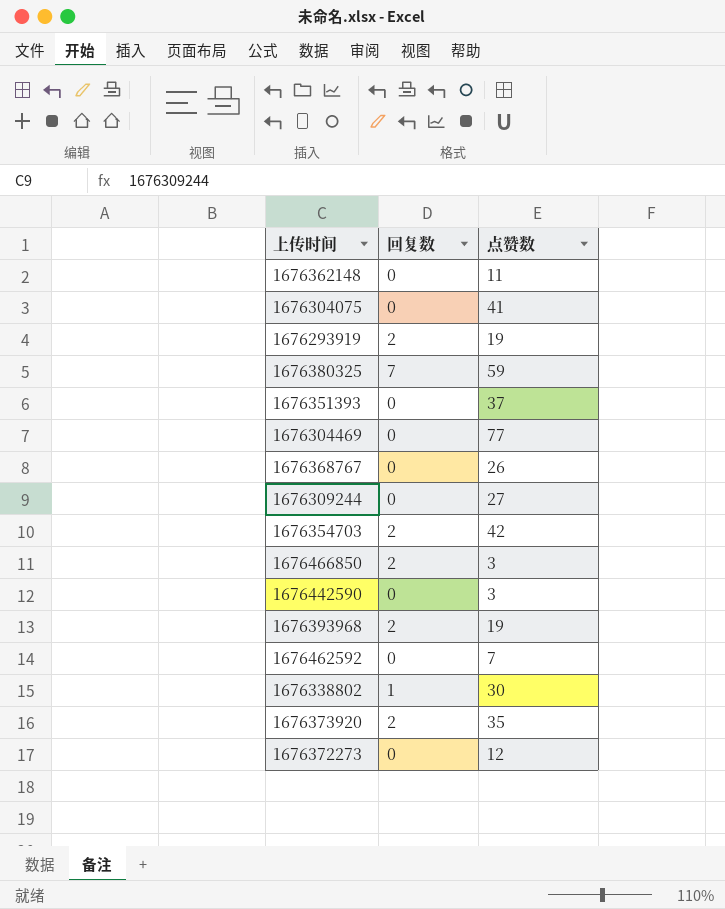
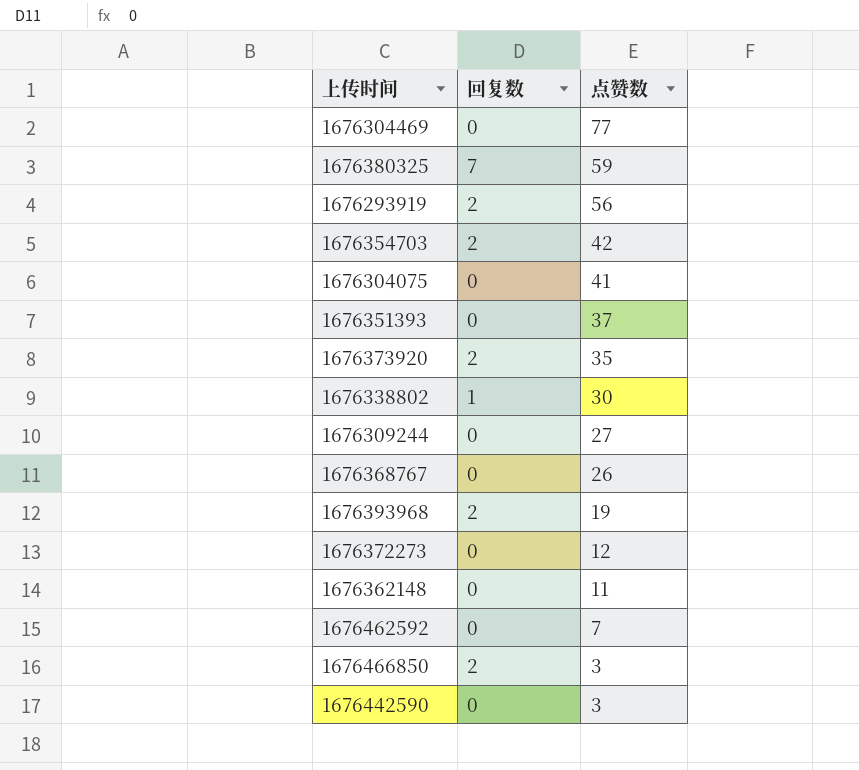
row order: none -> 点赞数 descending
1676293919 | 点赞数: 19 -> 56

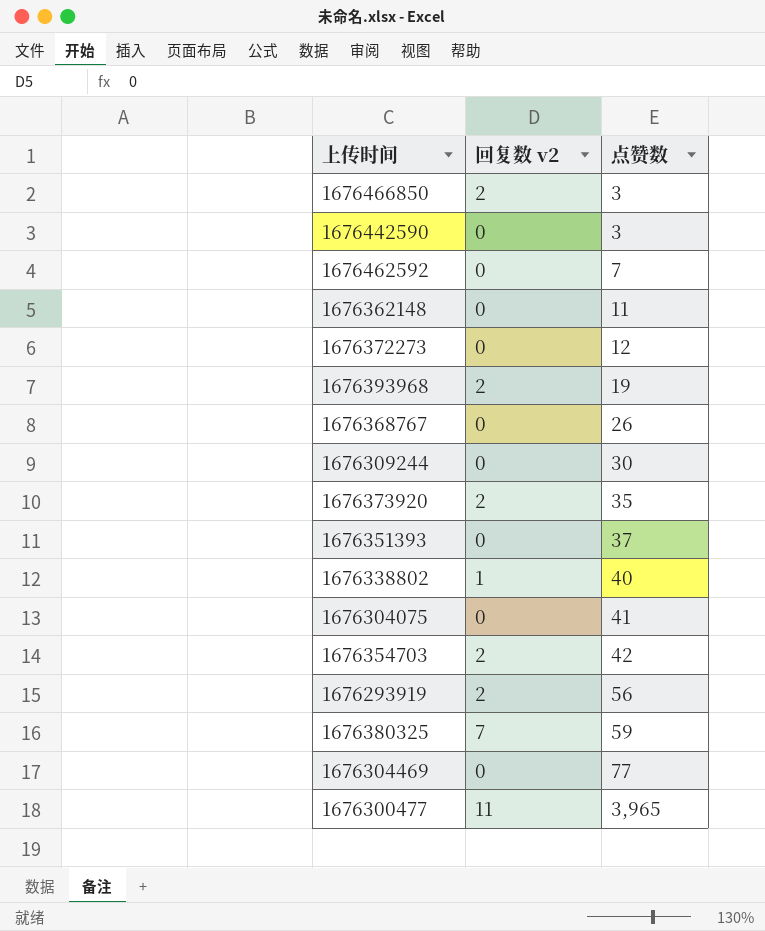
row order: 点赞数 descending -> 点赞数 ascending
column name: 回复数 -> 回复数 v2
1676309244 | 点赞数: 27 -> 30
1676338802 | 点赞数: 30 -> 40
row 1676300477: none -> 11 | 3,965

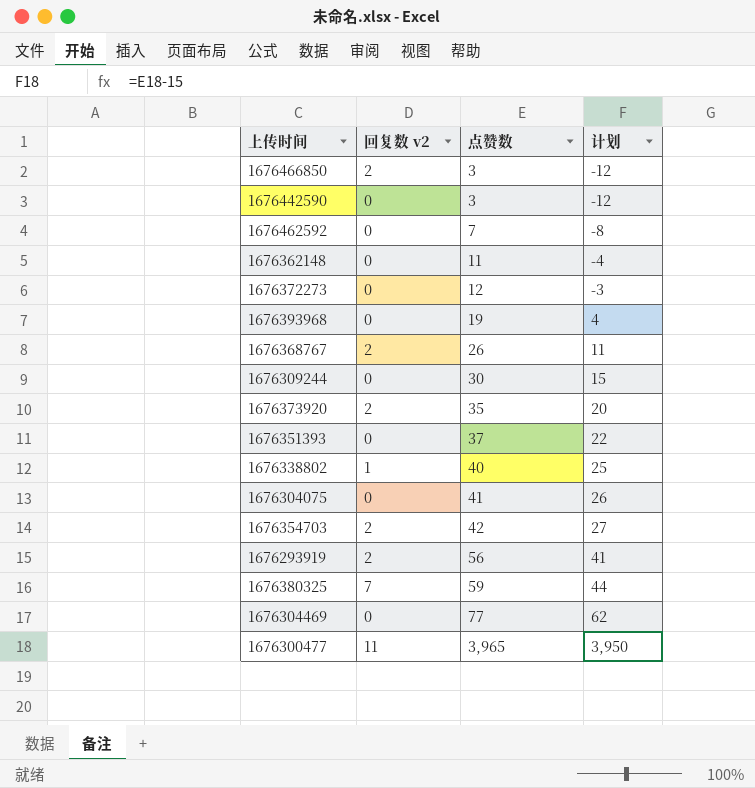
column 计划 | formula: none -> [点赞数] - 15
1676393968 | 回复数 v2: 2 -> 0
1676368767 | 回复数 v2: 0 -> 2

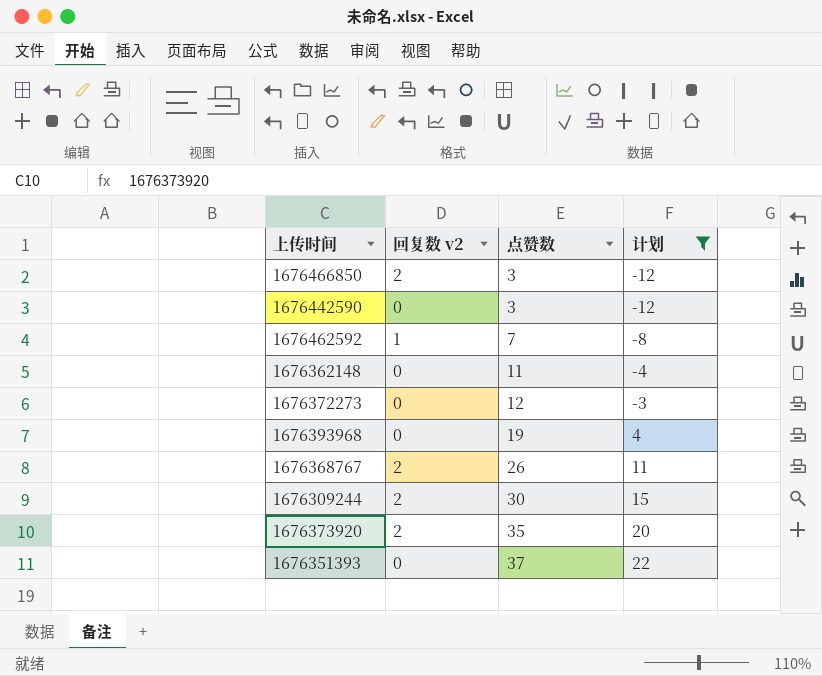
filter: none -> 计划 <= 22
1676462592 | 回复数 v2: 0 -> 1
1676309244 | 回复数 v2: 0 -> 2

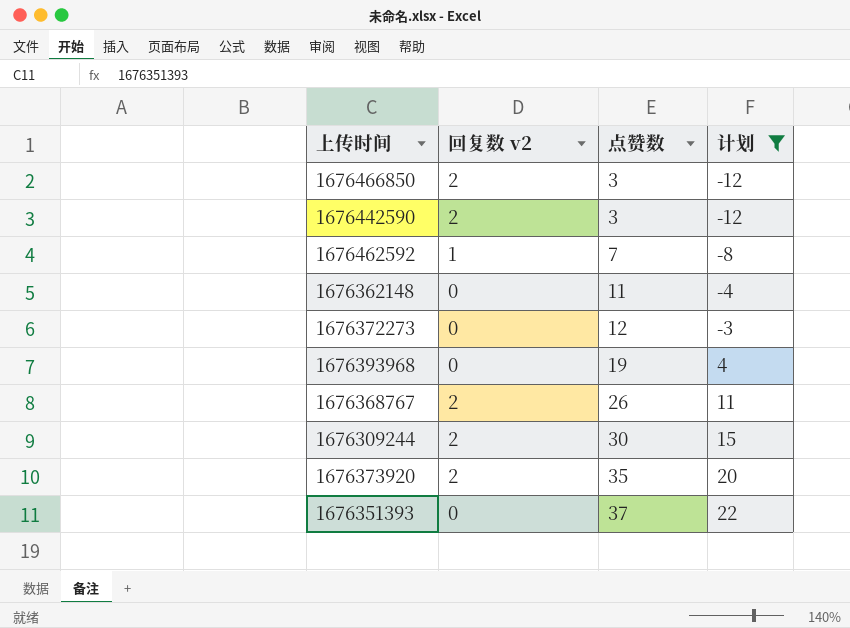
1676442590 | 回复数 v2: 0 -> 2

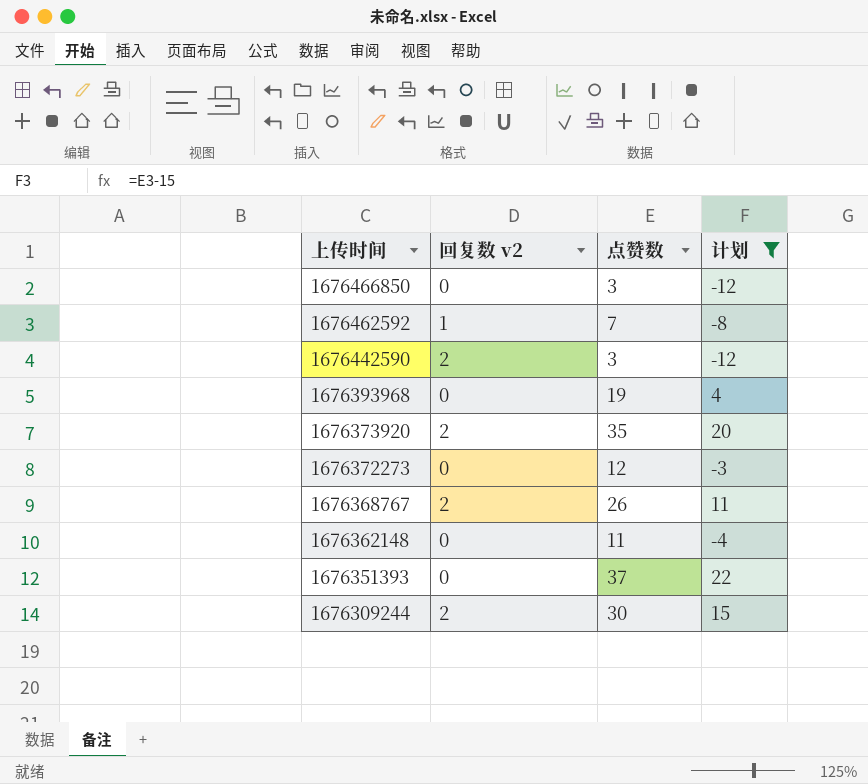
row order: 点赞数 ascending -> 上传时间 descending
1676466850 | 回复数 v2: 2 -> 0

